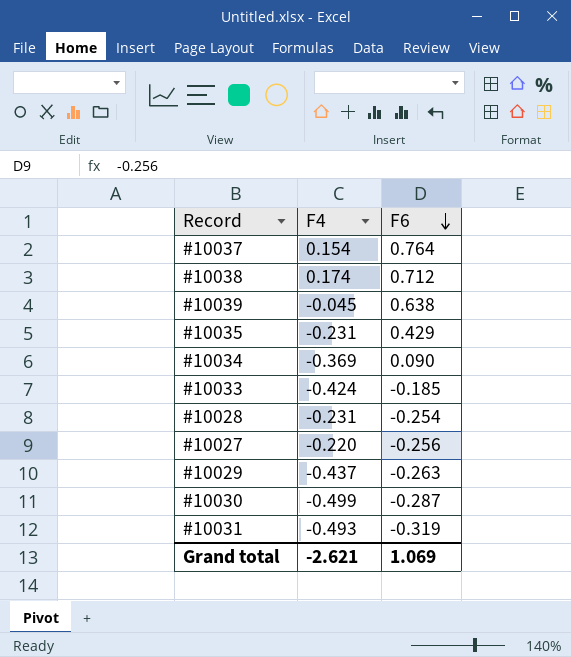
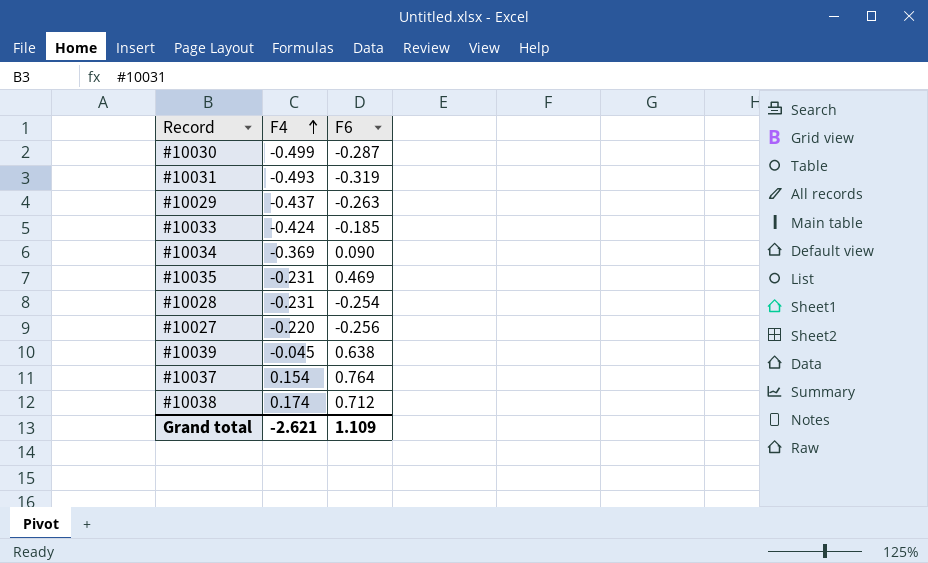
row order: F6 descending -> F4 ascending
#10035 | F6: 0.429 -> 0.469
Grand total | F6: 1.069 -> 1.109

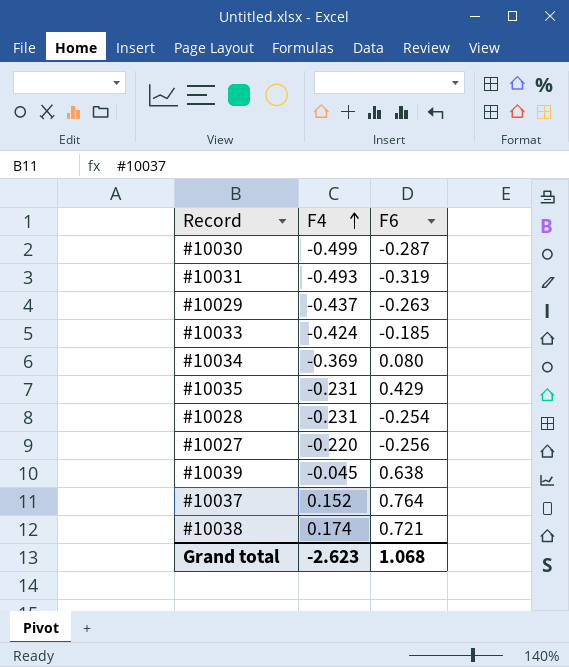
#10034 | F6: 0.090 -> 0.080
#10035 | F6: 0.469 -> 0.429
#10037 | F4: 0.154 -> 0.152
#10038 | F6: 0.712 -> 0.721
Grand total | F4: -2.621 -> -2.623
Grand total | F6: 1.109 -> 1.068

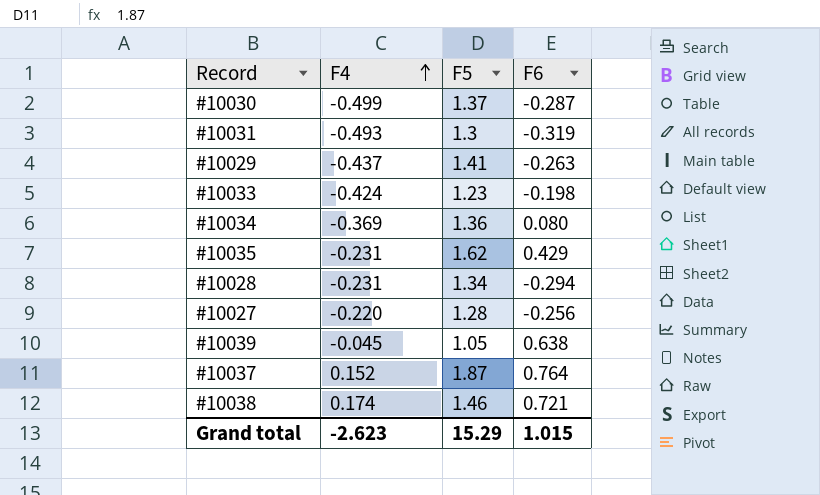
column F5 | position: none -> 3
#10033 | F6: -0.185 -> -0.198
#10028 | F6: -0.254 -> -0.294
Grand total | F6: 1.068 -> 1.015

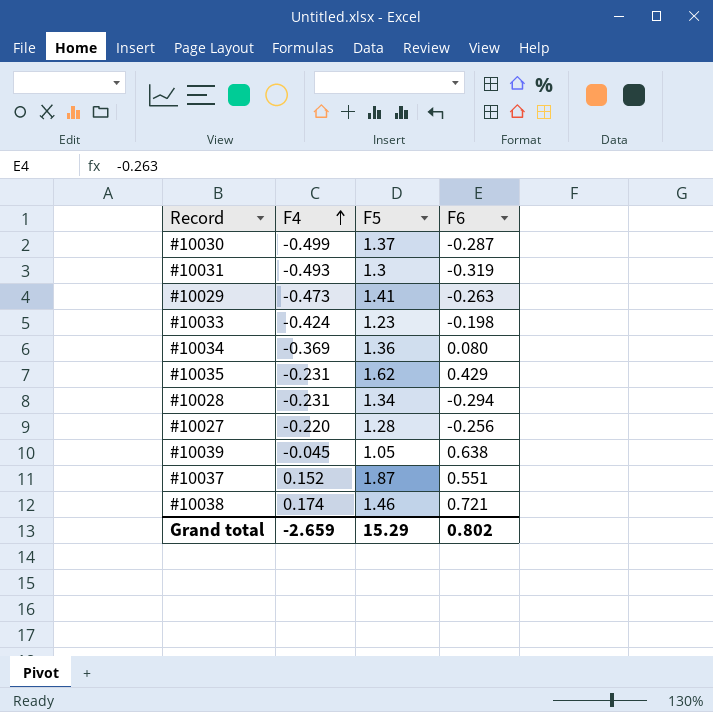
#10029 | F4: -0.437 -> -0.473
#10037 | F6: 0.764 -> 0.551
Grand total | F4: -2.623 -> -2.659
Grand total | F6: 1.015 -> 0.802

